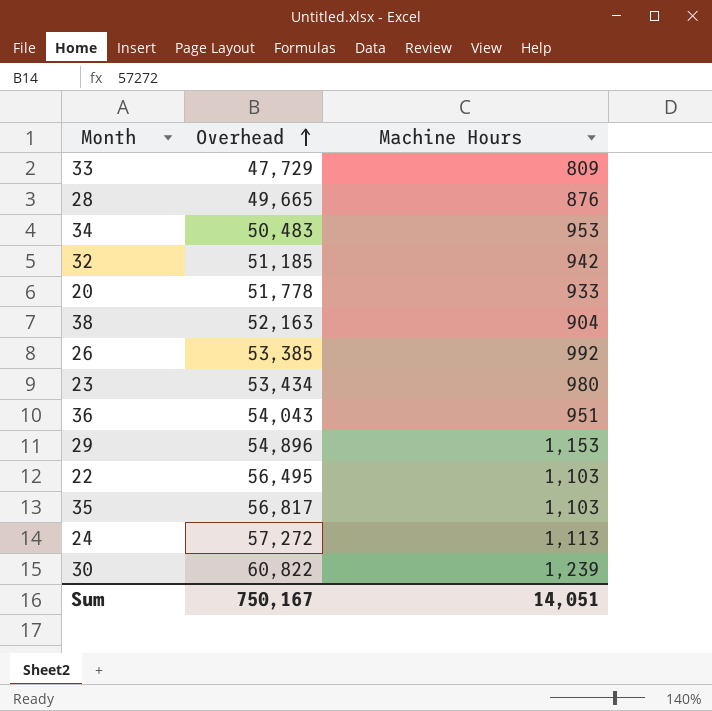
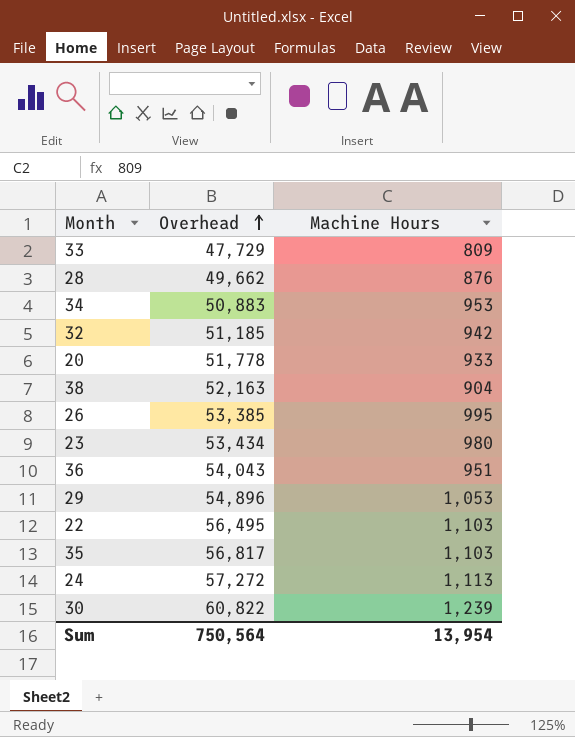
28 | Overhead: 49,665 -> 49,662
34 | Overhead: 50,483 -> 50,883
26 | Machine Hours: 992 -> 995
29 | Machine Hours: 1,153 -> 1,053
Sum | Overhead: 750,167 -> 750,564
Sum | Machine Hours: 14,051 -> 13,954

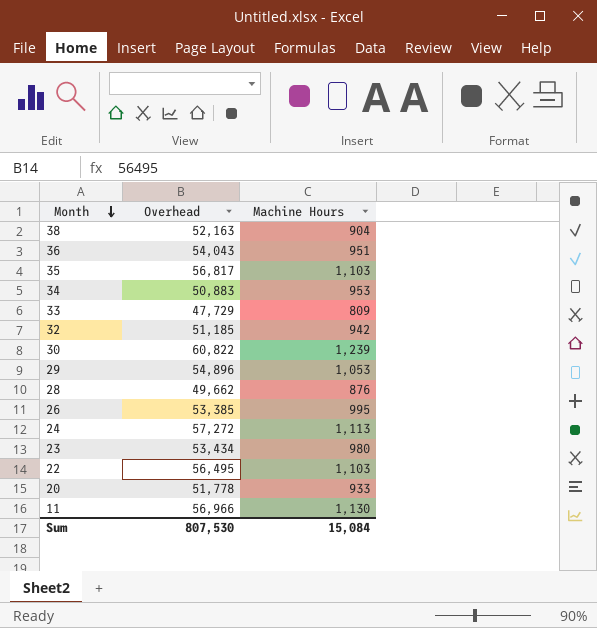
row order: Overhead ascending -> Month descending
row 11: none -> 56,966 | 1,130
Sum | Overhead: 750,564 -> 807,530
Sum | Machine Hours: 13,954 -> 15,084

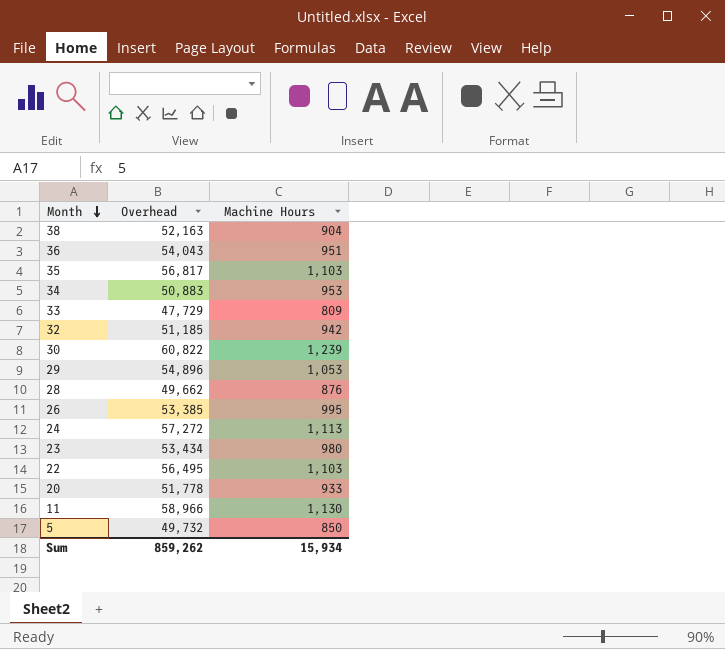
11 | Overhead: 56,966 -> 58,966
row 5: none -> 49,732 | 850
Sum | Overhead: 807,530 -> 859,262
Sum | Machine Hours: 15,084 -> 15,934

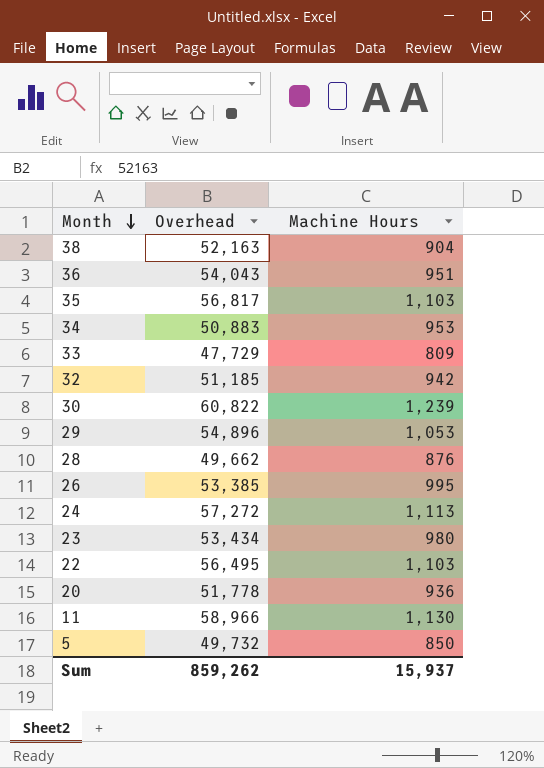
20 | Machine Hours: 933 -> 936
Sum | Machine Hours: 15,934 -> 15,937

